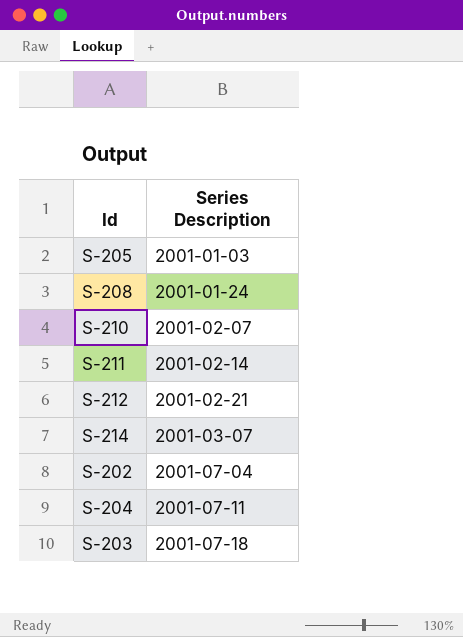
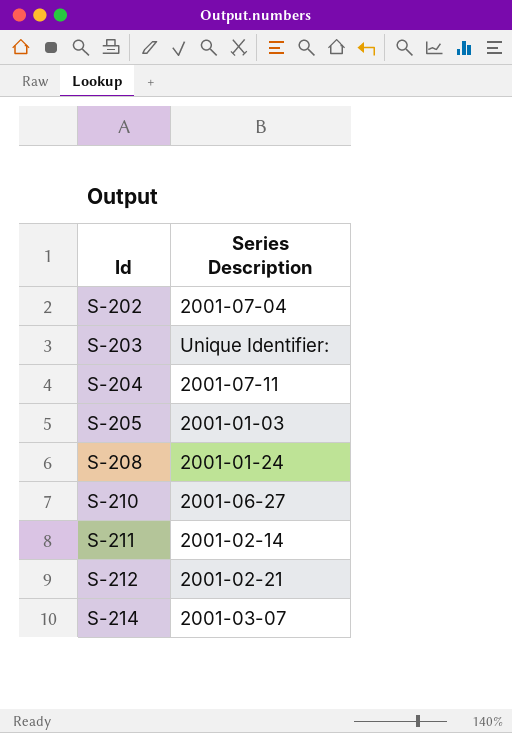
row order: Series Description ascending -> Id ascending
S-203 | Series Description: 2001-07-18 -> Unique Identifier:
S-210 | Series Description: 2001-02-07 -> 2001-06-27

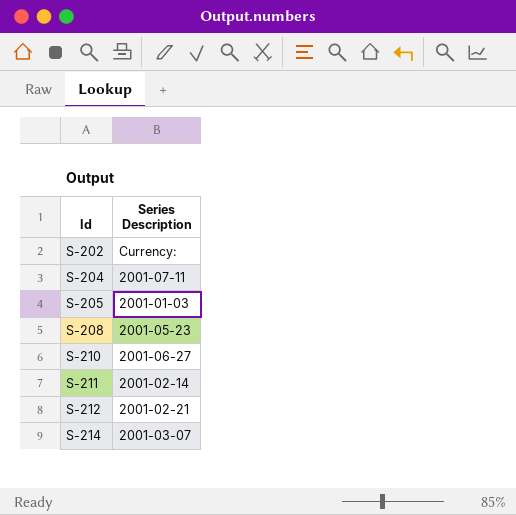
row S-203: Unique Identifier: -> none
S-202 | Series Description: 2001-07-04 -> Currency:
S-208 | Series Description: 2001-01-24 -> 2001-05-23

